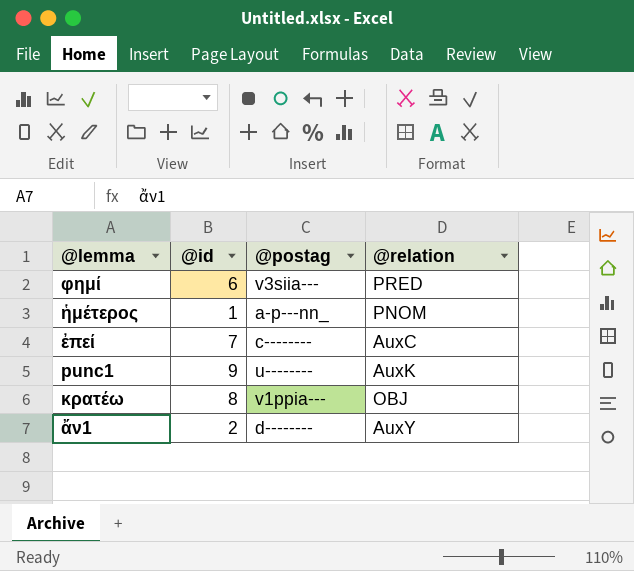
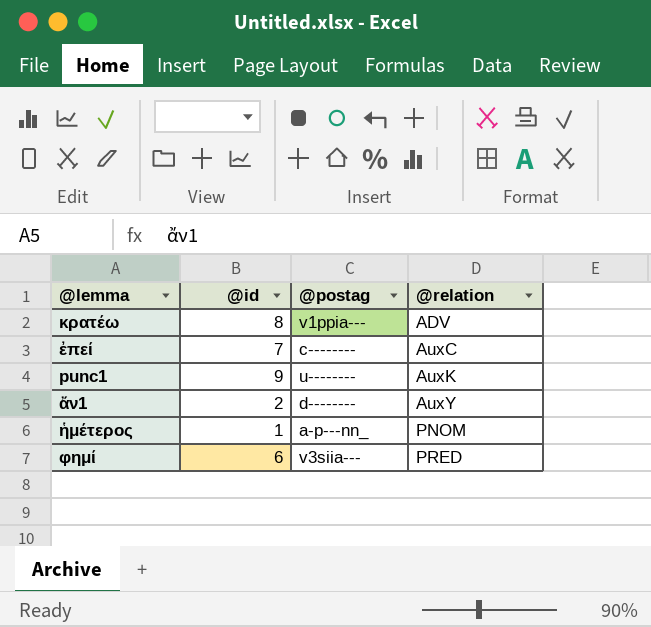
row order: none -> @relation ascending
κρατέω | @relation: OBJ -> ADV

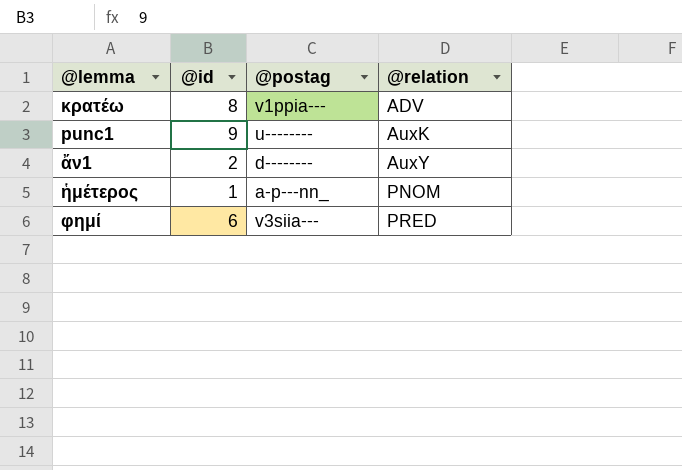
row ἐπεί: 7 | c-------- | AuxC -> none

